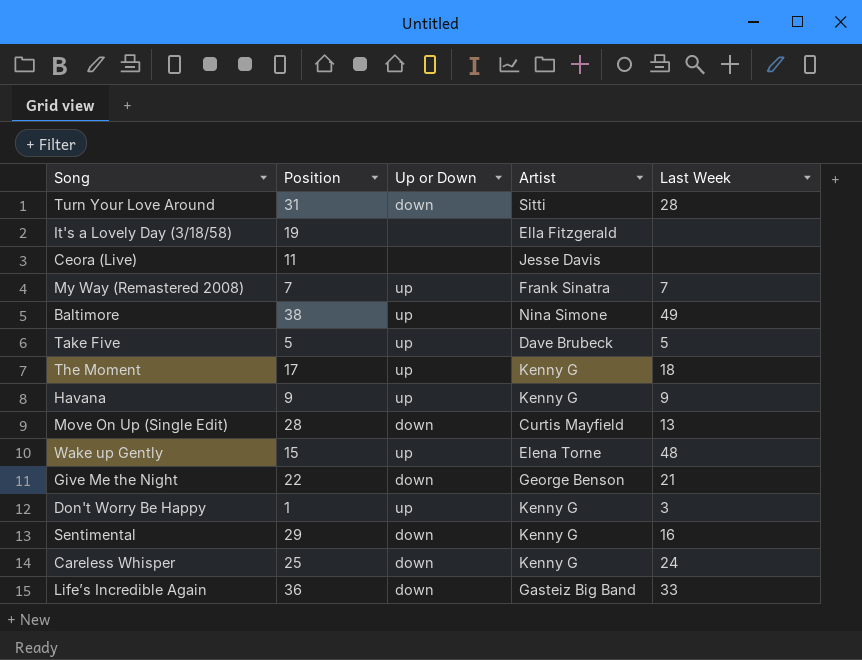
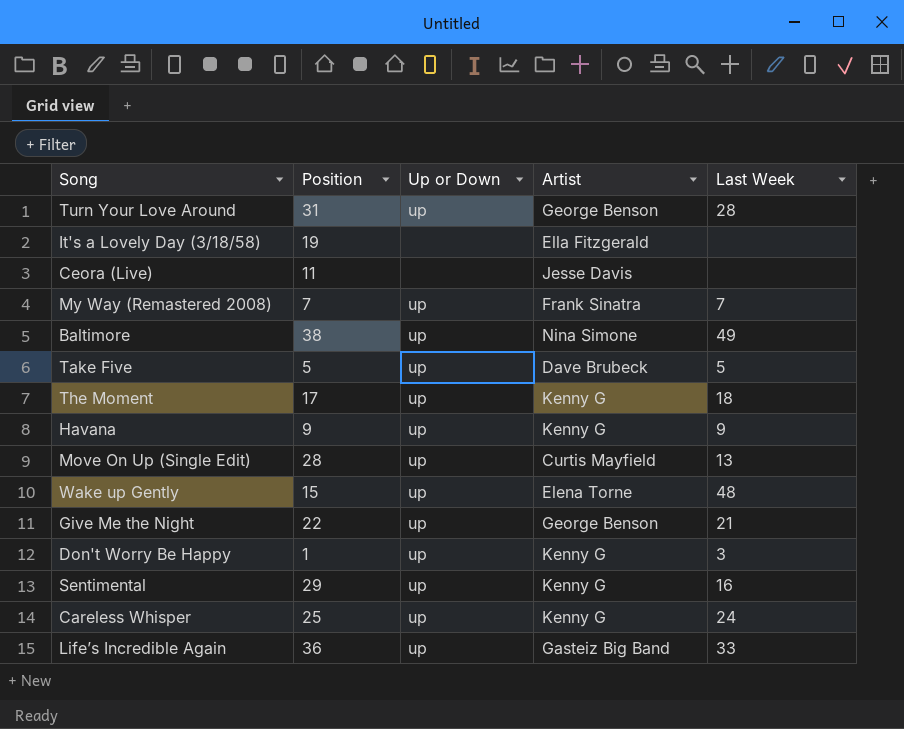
Turn Your Love Around | Up or Down: down -> up
Turn Your Love Around | Artist: Sitti -> George Benson
Move On Up (Single Edit) | Up or Down: down -> up
Give Me the Night | Up or Down: down -> up
Sentimental | Up or Down: down -> up
Careless Whisper | Up or Down: down -> up
Life’s Incredible Again | Up or Down: down -> up

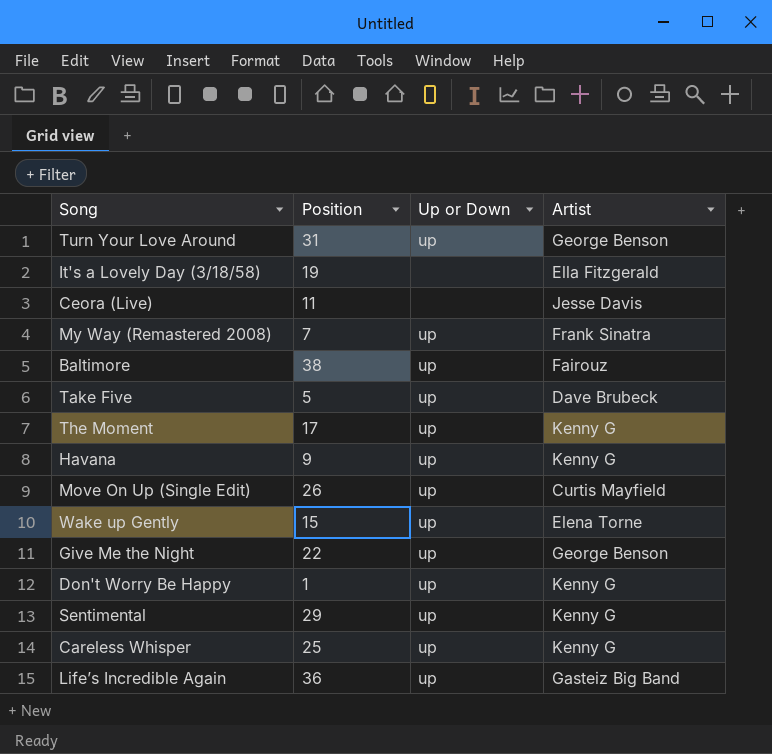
column Last Week | position: 5 -> none
Baltimore | Artist: Nina Simone -> Fairouz
Move On Up (Single Edit) | Position: 28 -> 26

